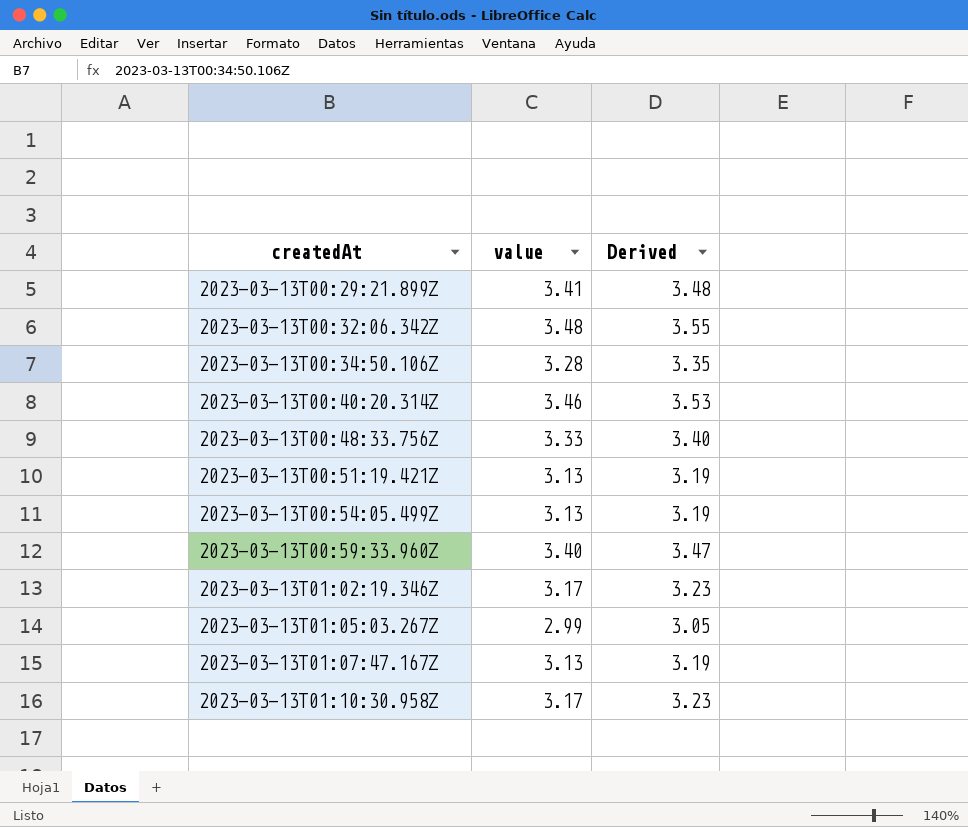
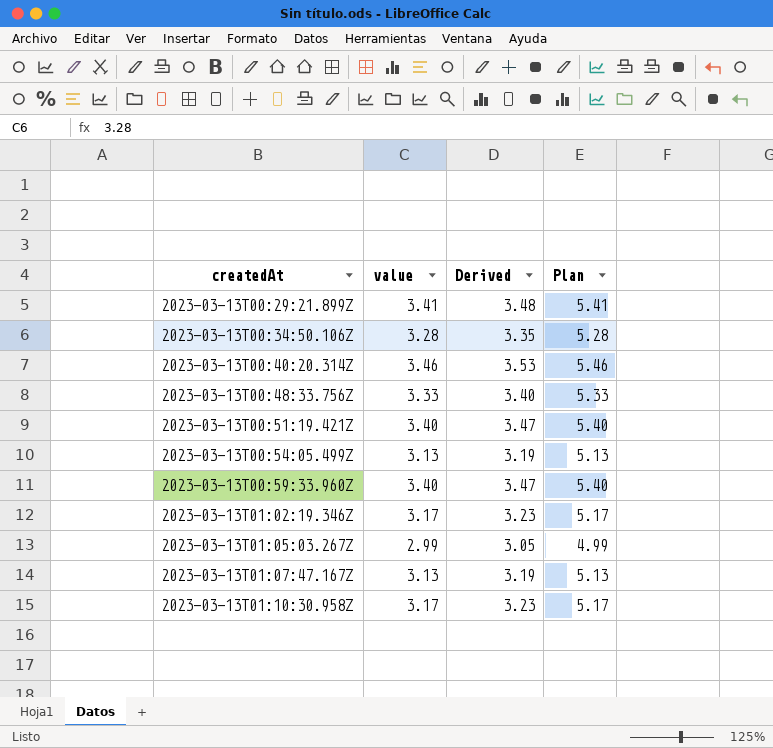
column Plan | formula: none -> [value] + 2
row 2023-03-13T00:32:06.342Z: 3.48 | 3.55 -> none
2023-03-13T00:51:19.421Z | value: 3.13 -> 3.40
2023-03-13T00:51:19.421Z | Derived: 3.19 -> 3.47

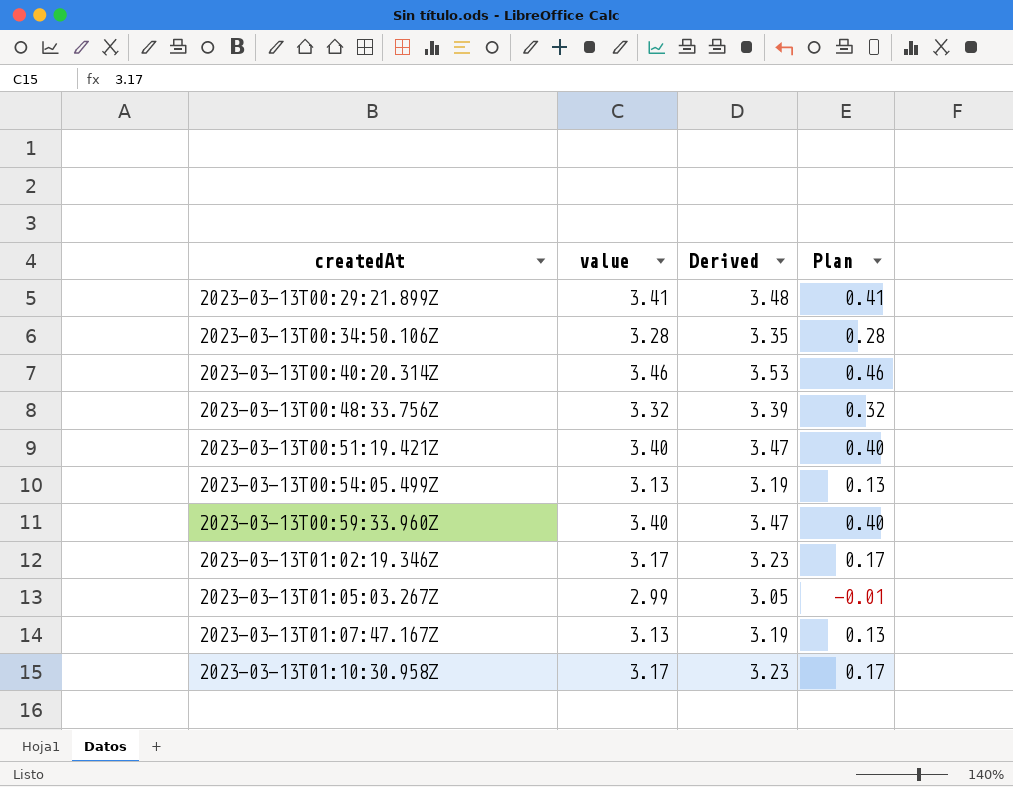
column Plan | formula: [value] + 2 -> [value] - 3
2023-03-13T00:48:33.756Z | value: 3.33 -> 3.32
2023-03-13T00:48:33.756Z | Derived: 3.40 -> 3.39

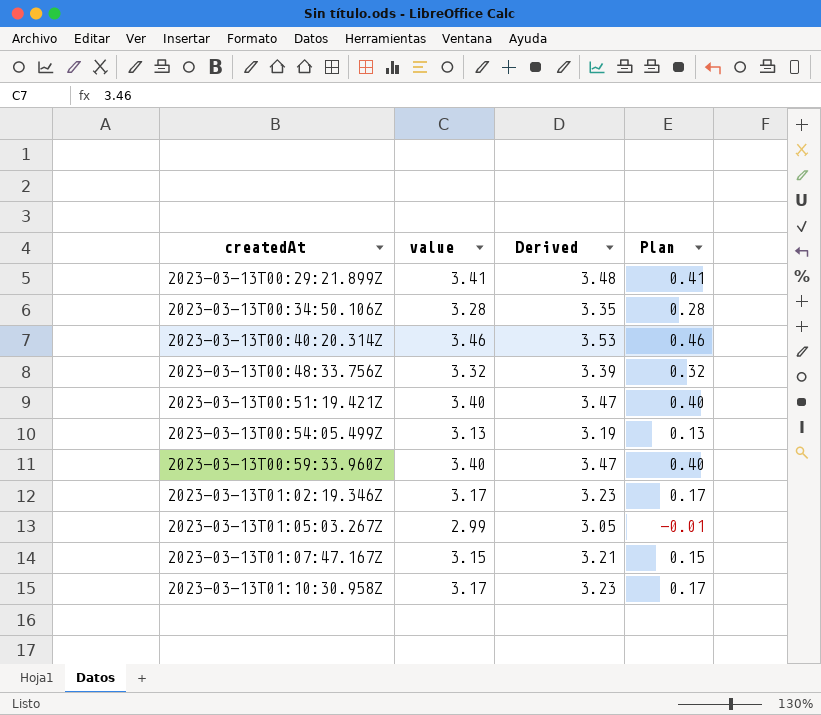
2023-03-13T01:07:47.167Z | value: 3.13 -> 3.15
2023-03-13T01:07:47.167Z | Derived: 3.19 -> 3.21
2023-03-13T01:07:47.167Z | Plan: 0.13 -> 0.15

